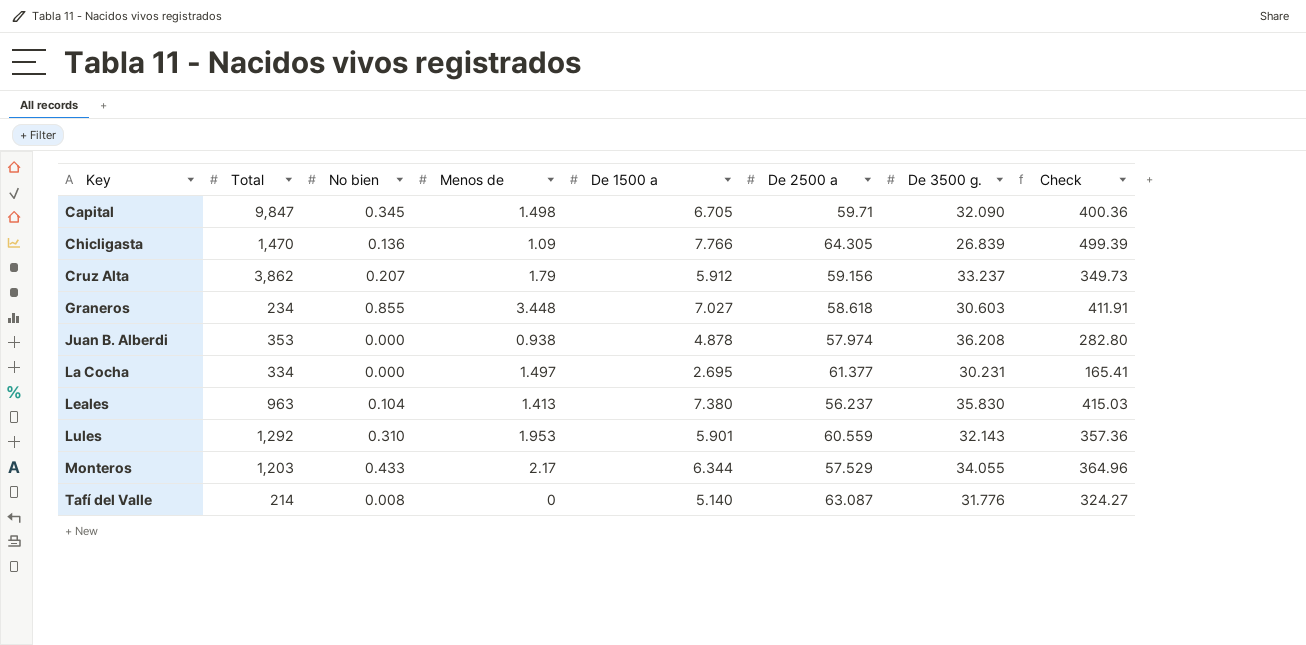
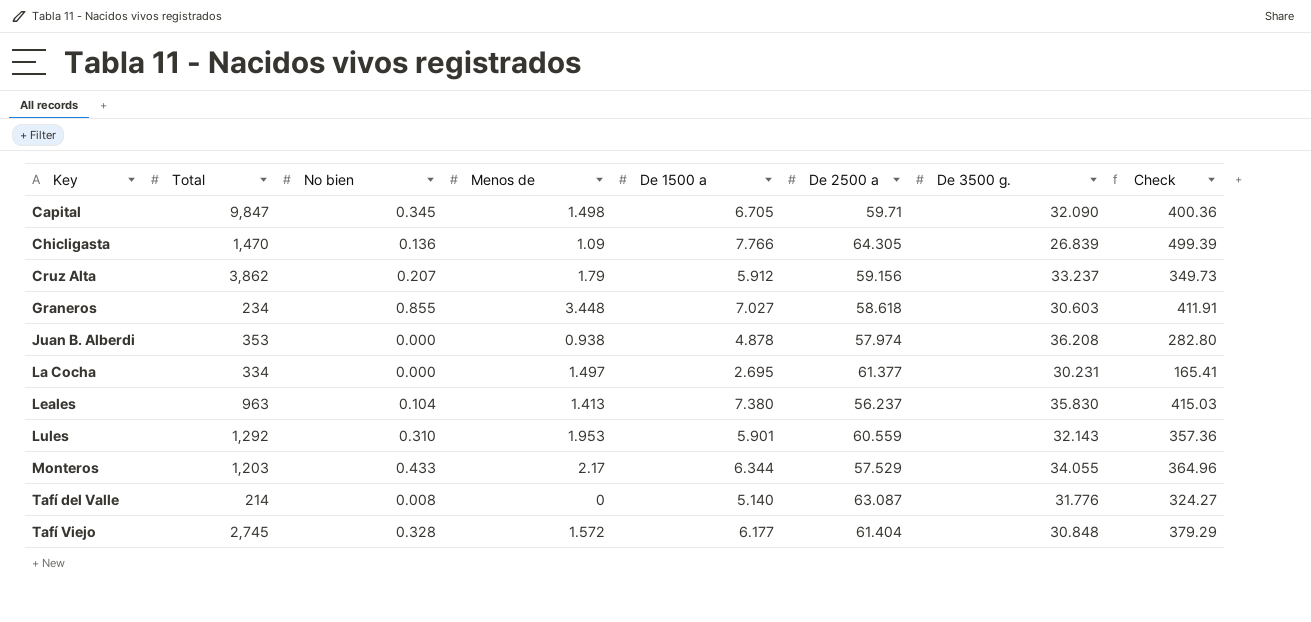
row Tafí Viejo: none -> 2,745 | 0.328 | 1.572 | 6.177 | 61.404 | 30.848 | 379.29

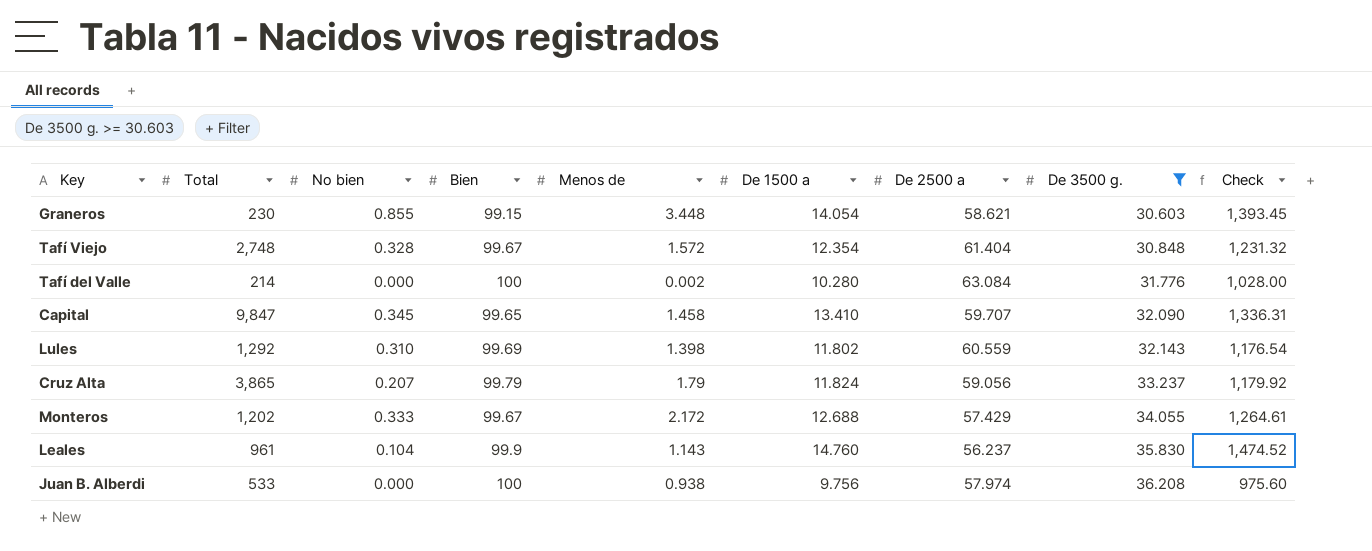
filter: none -> De 3500 g. >= 30.603
row order: Key ascending -> De 3500 g. ascending
column Bien | position: none -> 4
column Check | formula: [De 1500 a] * [De 2500 a] -> [Bien] * [De 1500 a]
Graneros | Total: 234 -> 230
Graneros | De 1500 a: 7.027 -> 14.054
Graneros | De 2500 a: 58.618 -> 58.621
Tafí Viejo | Total: 2,745 -> 2,748
Tafí Viejo | De 1500 a: 6.177 -> 12.354
Tafí del Valle | No bien: 0.008 -> 0.000
Tafí del Valle | Menos de: 0 -> 0.002
Tafí del Valle | De 1500 a: 5.140 -> 10.280
Tafí del Valle | De 2500 a: 63.087 -> 63.084
Capital | Menos de: 1.498 -> 1.458
Capital | De 1500 a: 6.705 -> 13.410
Capital | De 2500 a: 59.71 -> 59.707
Lules | Menos de: 1.953 -> 1.398
Lules | De 1500 a: 5.901 -> 11.802
Cruz Alta | Total: 3,862 -> 3,865
Cruz Alta | De 1500 a: 5.912 -> 11.824
Cruz Alta | De 2500 a: 59.156 -> 59.056
Monteros | Total: 1,203 -> 1,202
Monteros | No bien: 0.433 -> 0.333
Monteros | Menos de: 2.17 -> 2.172
Monteros | De 1500 a: 6.344 -> 12.688
Monteros | De 2500 a: 57.529 -> 57.429
Leales | Total: 963 -> 961
Leales | Menos de: 1.413 -> 1.143
Leales | De 1500 a: 7.380 -> 14.760
Juan B. Alberdi | Total: 353 -> 533
Juan B. Alberdi | De 1500 a: 4.878 -> 9.756

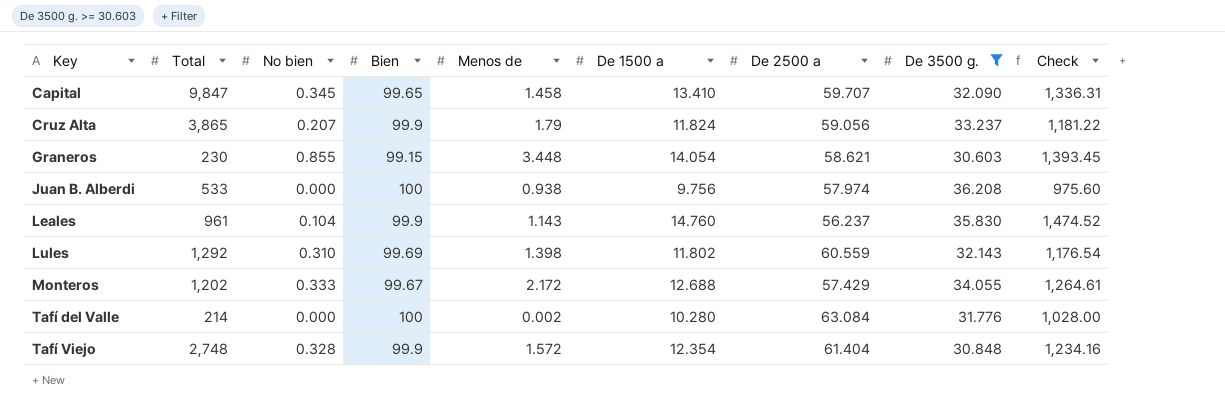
row order: De 3500 g. ascending -> Key ascending
Cruz Alta | Bien: 99.79 -> 99.9
Cruz Alta | Check: 1,179.92 -> 1,181.22
Tafí Viejo | Bien: 99.67 -> 99.9
Tafí Viejo | Check: 1,231.32 -> 1,234.16

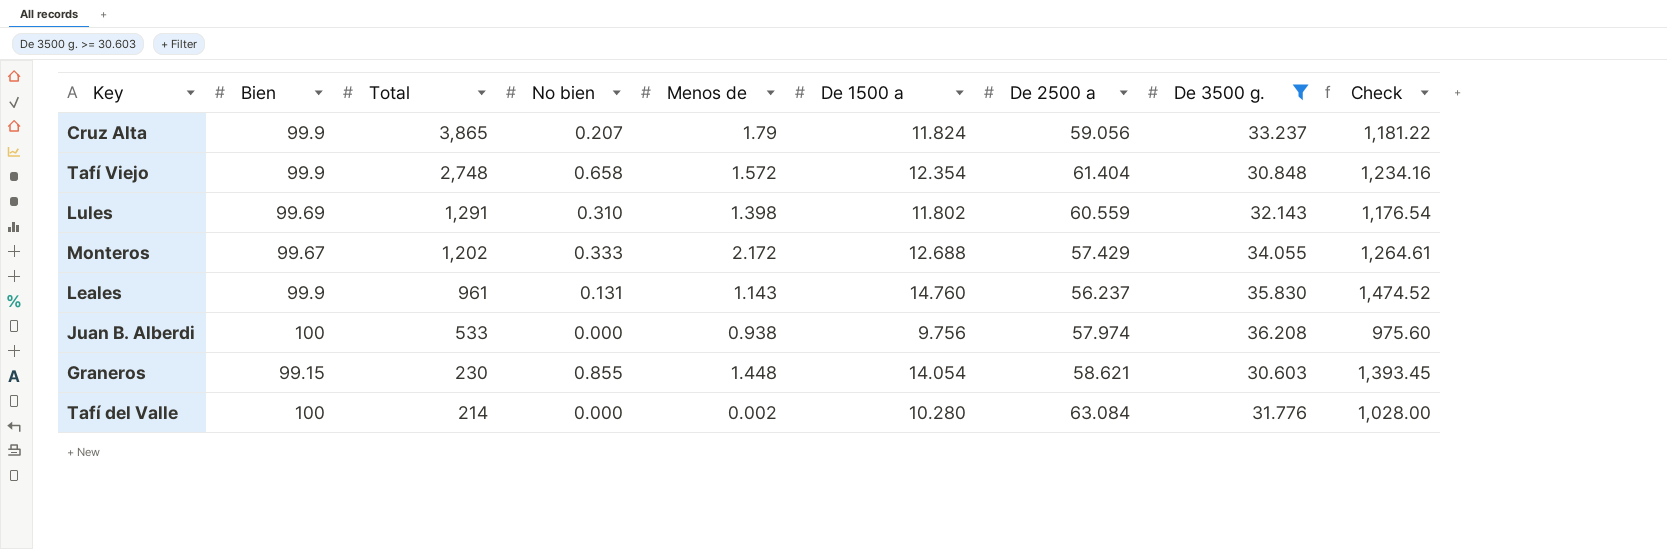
row order: Key ascending -> Total descending
column Bien | position: 4 -> 2
row Capital: 9,847 | 0.345 | 99.65 | 1.458 | 13.410 | 59.707 | 32.090 | 1,336.31 -> none
Tafí Viejo | No bien: 0.328 -> 0.658
Lules | Total: 1,292 -> 1,291
Leales | No bien: 0.104 -> 0.131
Graneros | Menos de: 3.448 -> 1.448

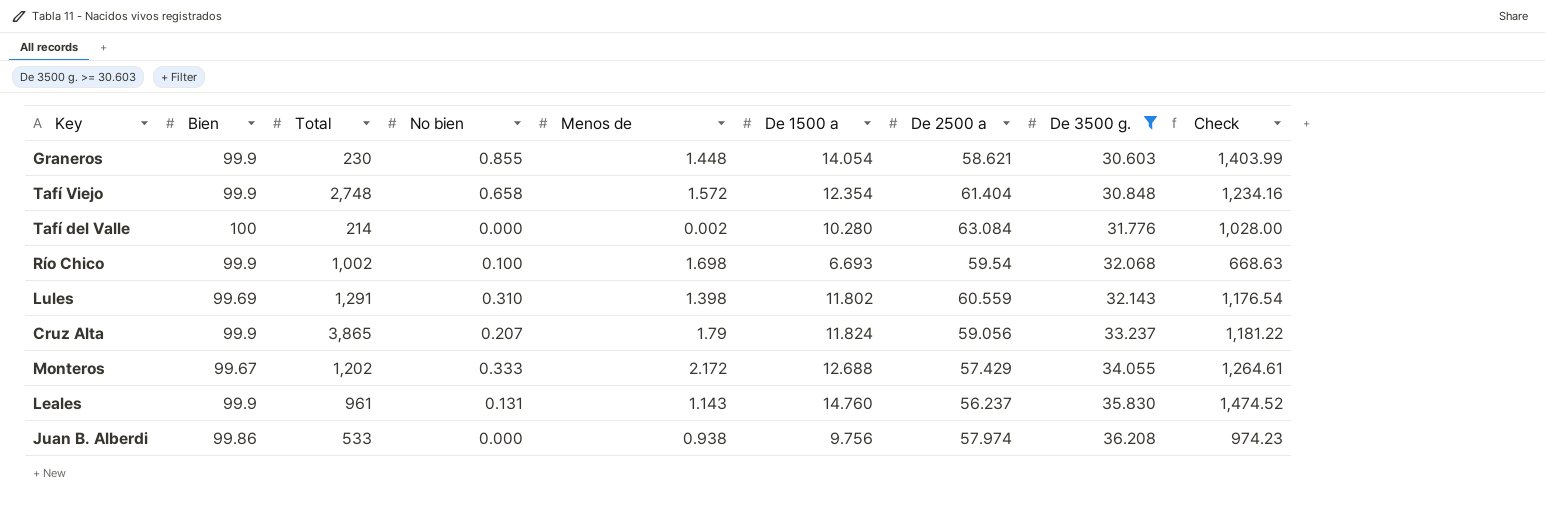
row order: Total descending -> De 3500 g. ascending
Graneros | Bien: 99.15 -> 99.9
Graneros | Check: 1,393.45 -> 1,403.99
row Río Chico: none -> 99.9 | 1,002 | 0.100 | 1.698 | 6.693 | 59.54 | 32.068 | 668.63
Juan B. Alberdi | Bien: 100 -> 99.86
Juan B. Alberdi | Check: 975.60 -> 974.23

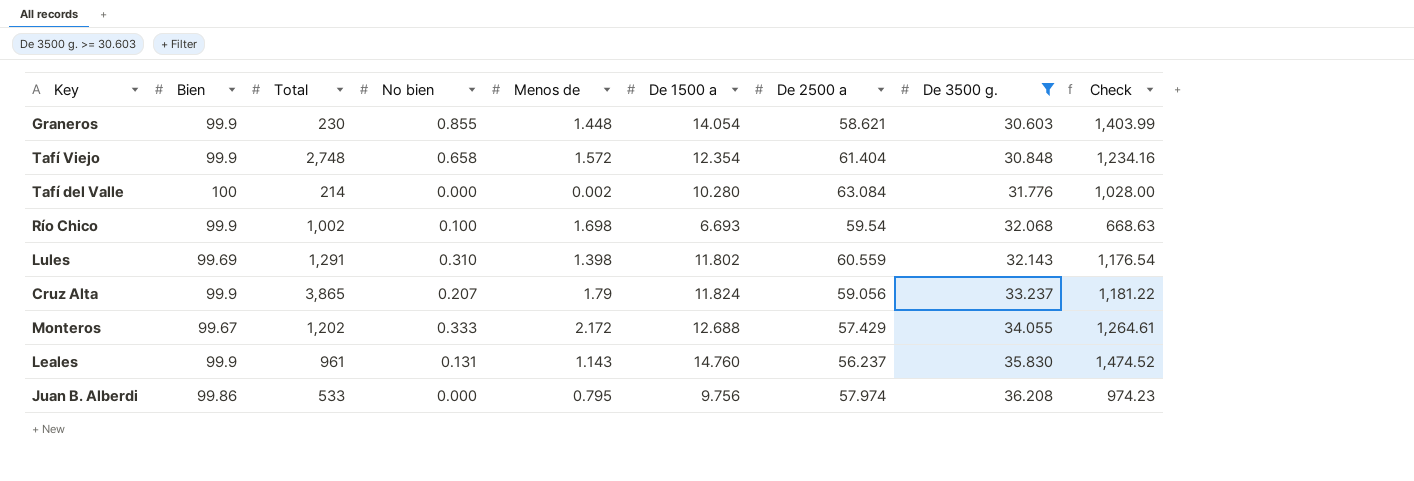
Juan B. Alberdi | Menos de: 0.938 -> 0.795

